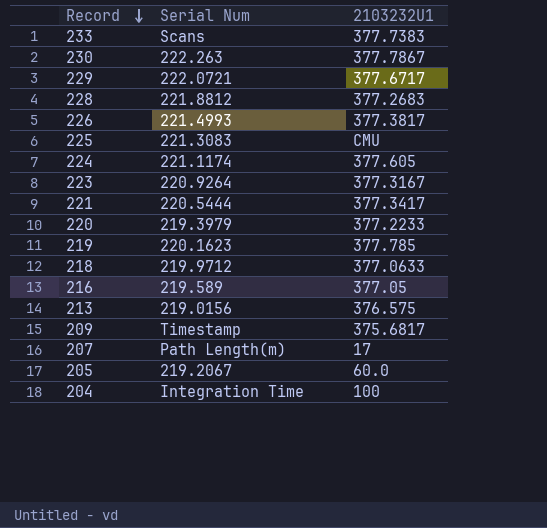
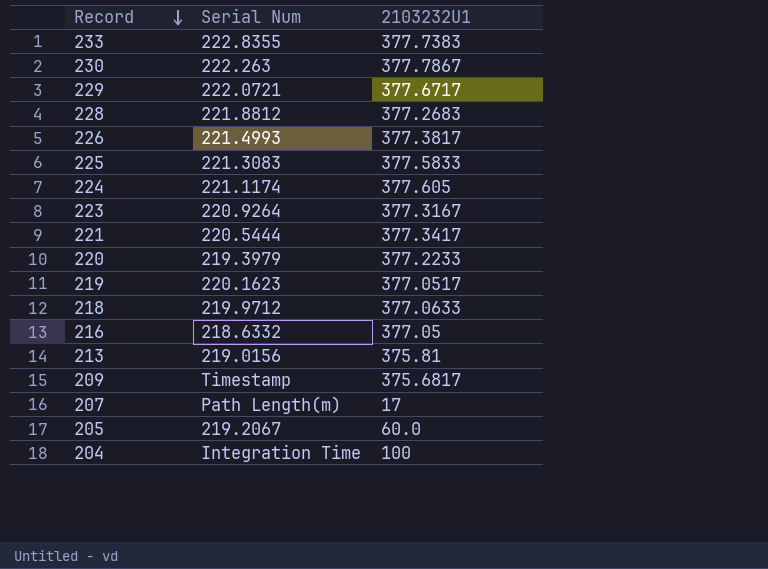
233 | Serial Num: Scans -> 222.8355
225 | 2103232U1: CMU -> 377.5833
219 | 2103232U1: 377.785 -> 377.0517
216 | Serial Num: 219.589 -> 218.6332
213 | 2103232U1: 376.575 -> 375.81

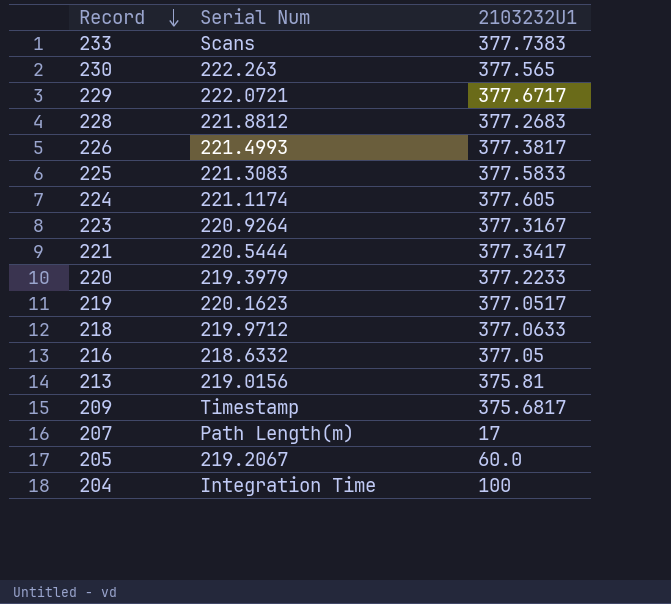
233 | Serial Num: 222.8355 -> Scans
230 | 2103232U1: 377.7867 -> 377.565

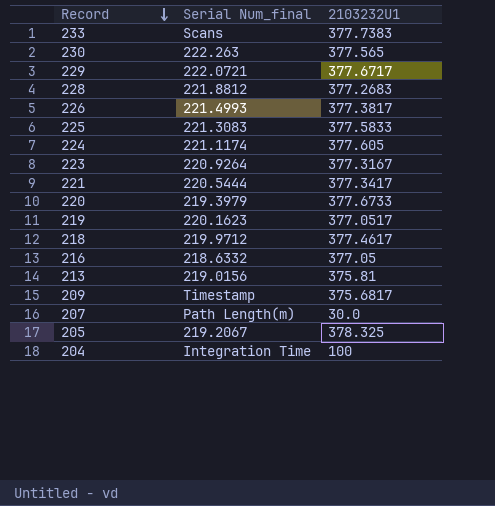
column name: Serial Num -> Serial Num_final
220 | 2103232U1: 377.2233 -> 377.6733
218 | 2103232U1: 377.0633 -> 377.4617
207 | 2103232U1: 17 -> 30.0
205 | 2103232U1: 60.0 -> 378.325

